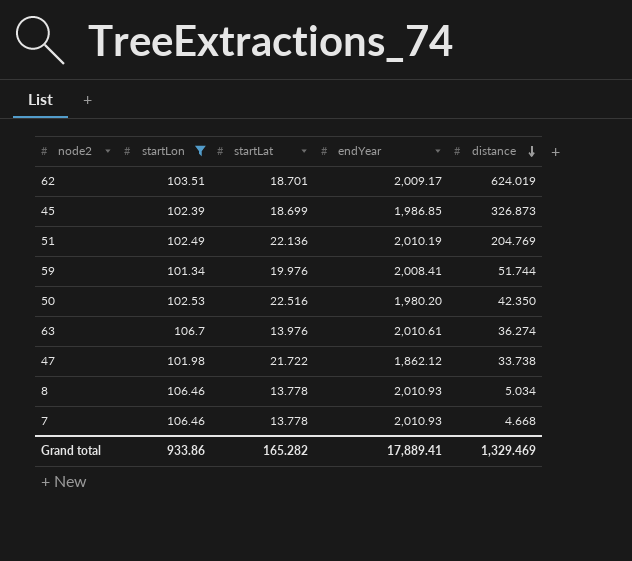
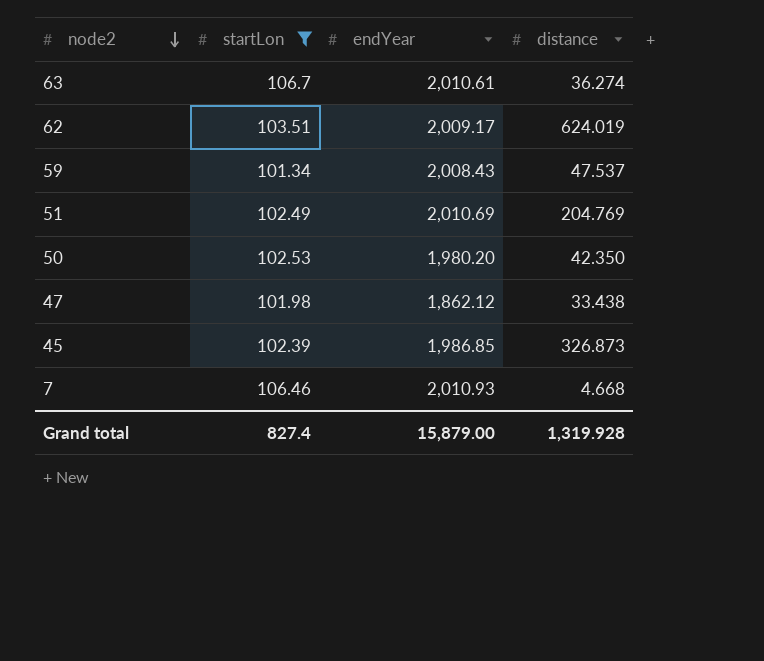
row order: distance descending -> node2 descending
column startLat | position: 3 -> none
row 8: 106.46 | 13.778 | 2,010.93 | 5.034 -> none
59 | endYear: 2,008.41 -> 2,008.43
59 | distance: 51.744 -> 47.537
51 | endYear: 2,010.19 -> 2,010.69
47 | distance: 33.738 -> 33.438
Grand total | startLon: 933.86 -> 827.4
Grand total | endYear: 17,889.41 -> 15,879.00
Grand total | distance: 1,329.469 -> 1,319.928

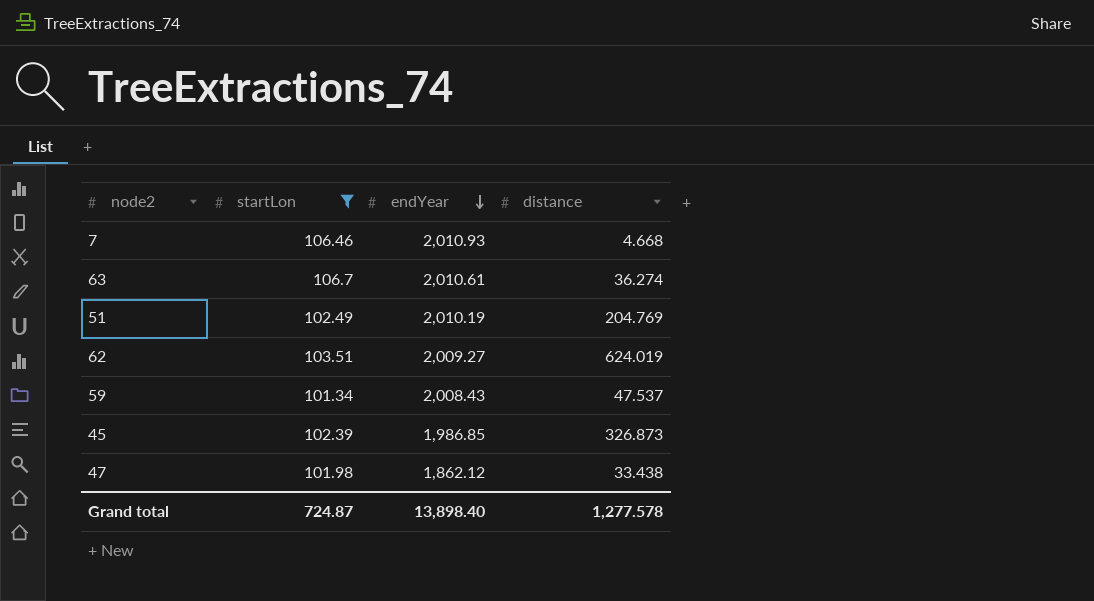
row order: node2 descending -> endYear descending
row 50: 102.53 | 1,980.20 | 42.350 -> none
51 | endYear: 2,010.69 -> 2,010.19
62 | endYear: 2,009.17 -> 2,009.27
Grand total | startLon: 827.4 -> 724.87
Grand total | endYear: 15,879.00 -> 13,898.40
Grand total | distance: 1,319.928 -> 1,277.578

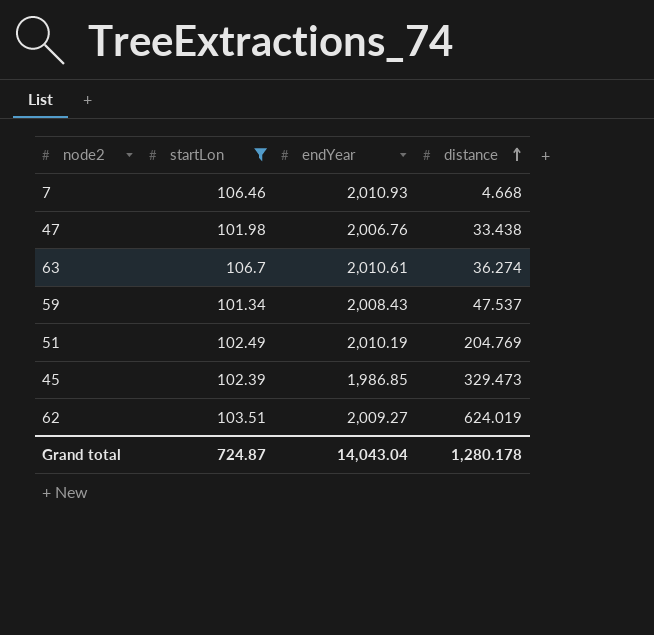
row order: endYear descending -> distance ascending
47 | endYear: 1,862.12 -> 2,006.76
45 | distance: 326.873 -> 329.473
Grand total | endYear: 13,898.40 -> 14,043.04
Grand total | distance: 1,277.578 -> 1,280.178

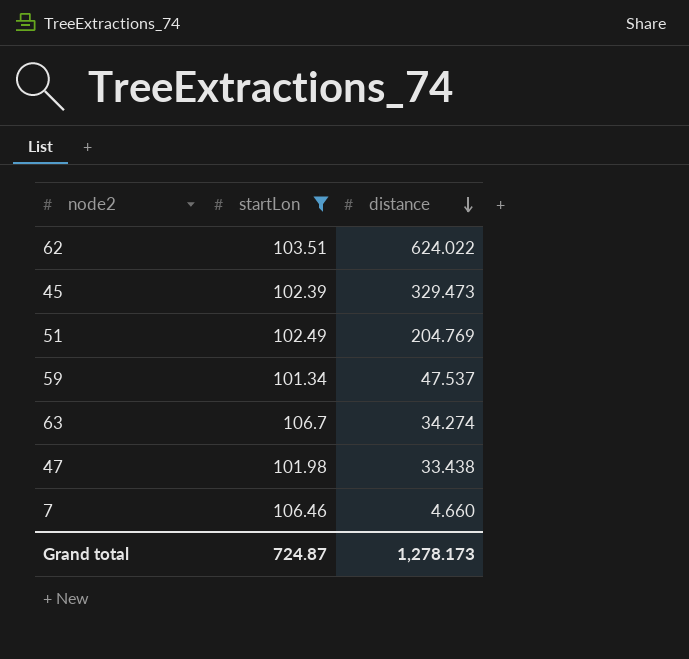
row order: distance ascending -> distance descending
column endYear | position: 3 -> none
62 | distance: 624.019 -> 624.022
63 | distance: 36.274 -> 34.274
7 | distance: 4.668 -> 4.660
Grand total | distance: 1,280.178 -> 1,278.173

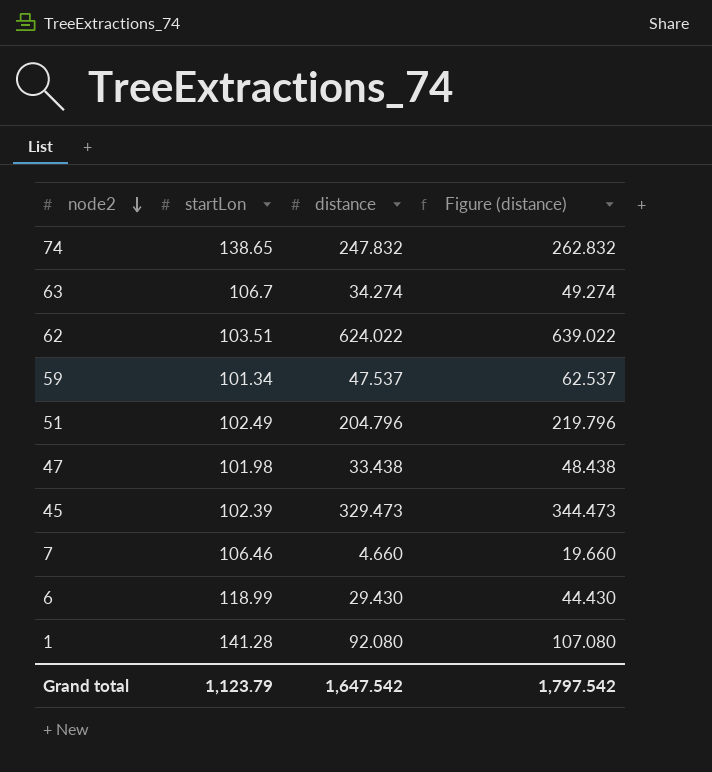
filter: startLon <= 106.7 -> none
row order: distance descending -> node2 descending
column Figure (distance) | formula: none -> [distance] + 15
51 | distance: 204.769 -> 204.796
Grand total | startLon: 724.87 -> 1,123.79
Grand total | distance: 1,278.173 -> 1,647.542

